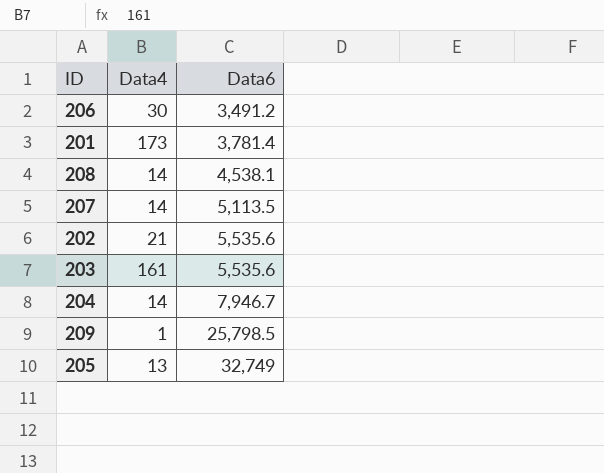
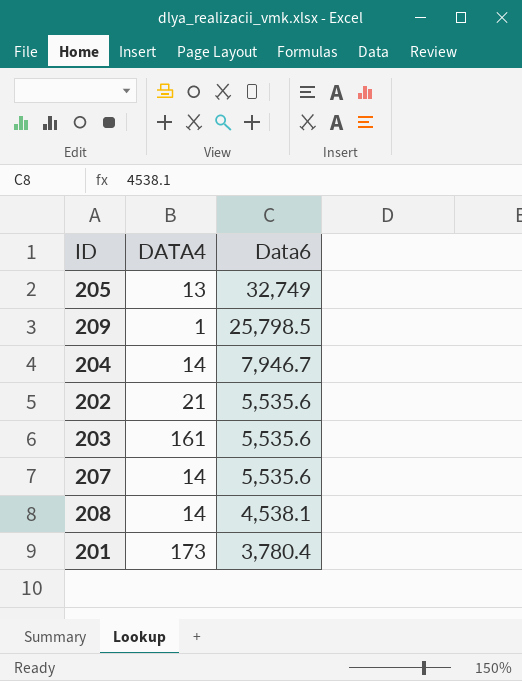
row order: Data6 ascending -> Data6 descending
column name: Data4 -> DATA4
row 206: 30 | 3,491.2 -> none
207 | Data6: 5,113.5 -> 5,535.6
201 | Data6: 3,781.4 -> 3,780.4

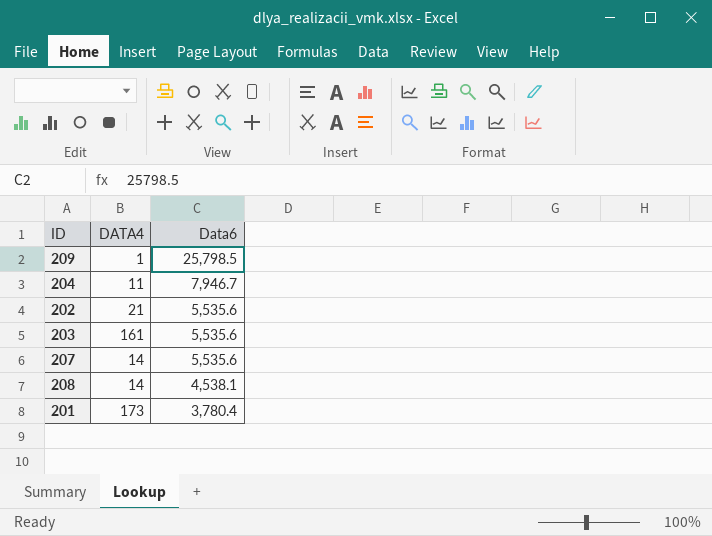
row 205: 13 | 32,749 -> none
204 | DATA4: 14 -> 11

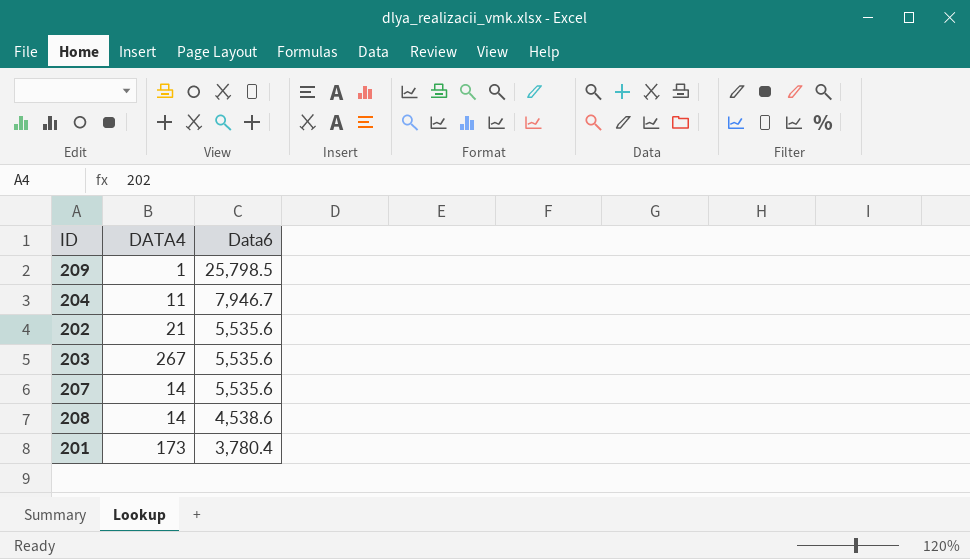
203 | DATA4: 161 -> 267
208 | Data6: 4,538.1 -> 4,538.6

